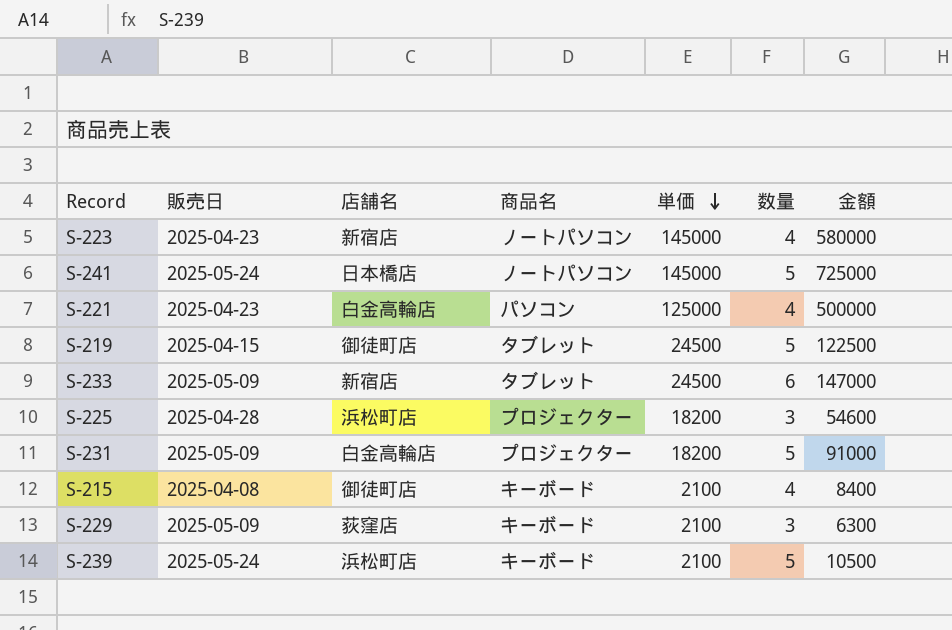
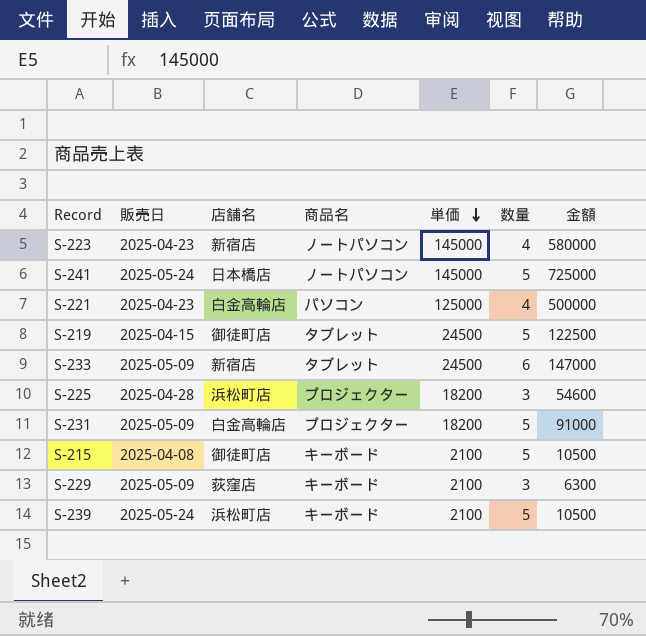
S-215 | 数量: 4 -> 5
S-215 | 金額: 8400 -> 10500

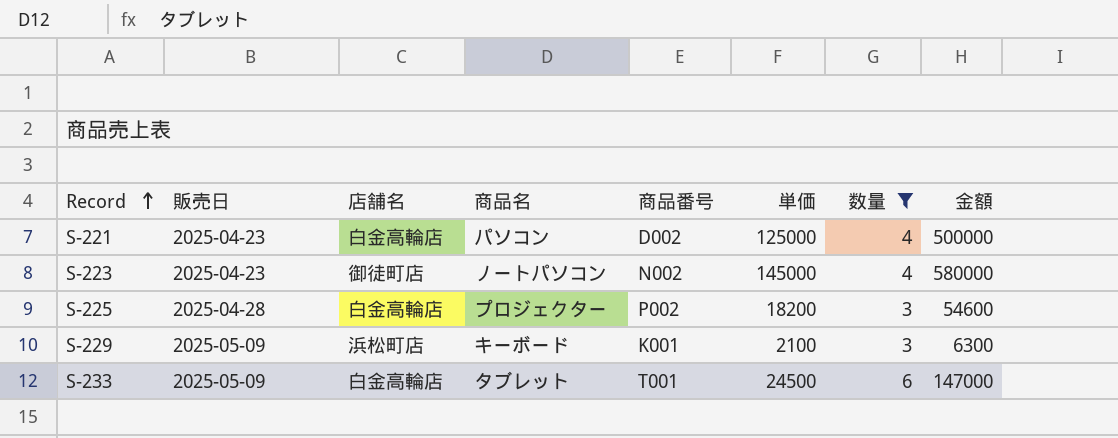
filter: none -> 数量 != 5
row order: 単価 descending -> Record ascending
column 商品番号 | position: none -> 5
S-223 | 店舗名: 新宿店 -> 御徒町店
S-225 | 店舗名: 浜松町店 -> 白金高輪店
S-229 | 店舗名: 荻窪店 -> 浜松町店
S-233 | 店舗名: 新宿店 -> 白金高輪店

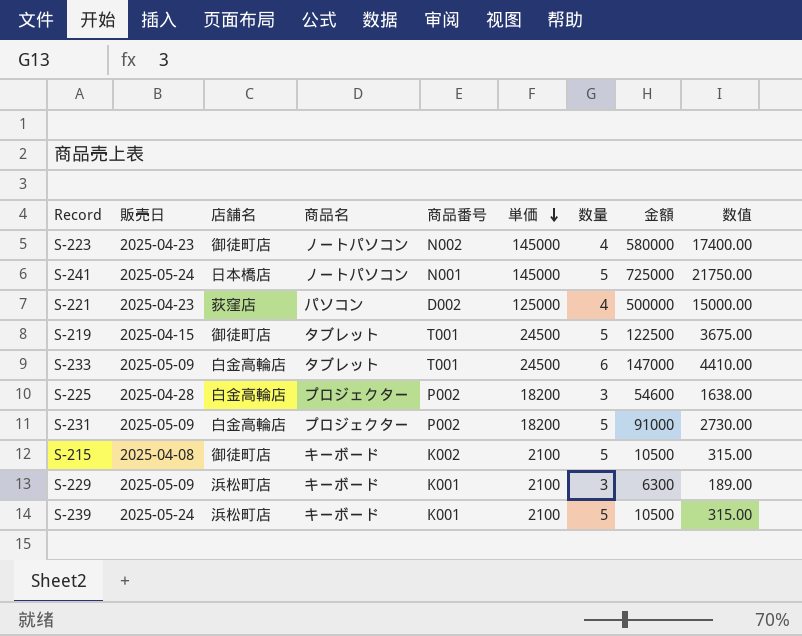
filter: 数量 != 5 -> none
row order: Record ascending -> 単価 descending
column 数值 | formula: none -> [金額] * 0.03
S-221 | 店舗名: 白金高輪店 -> 荻窪店

